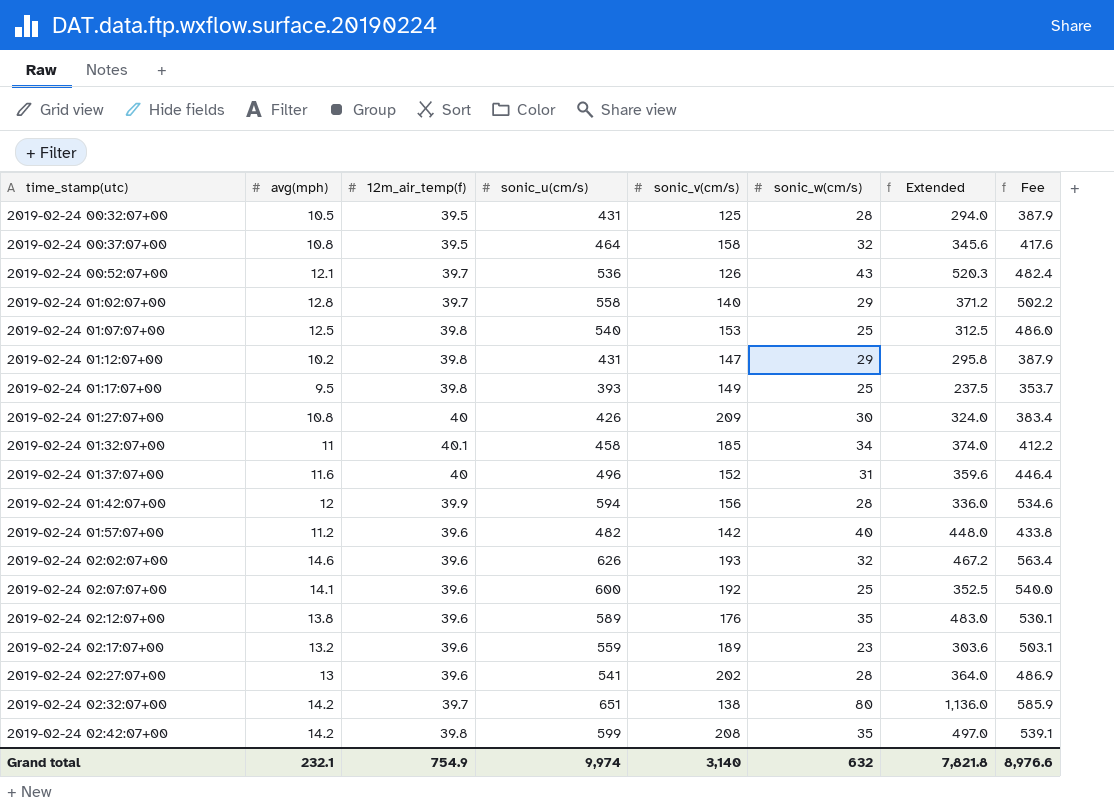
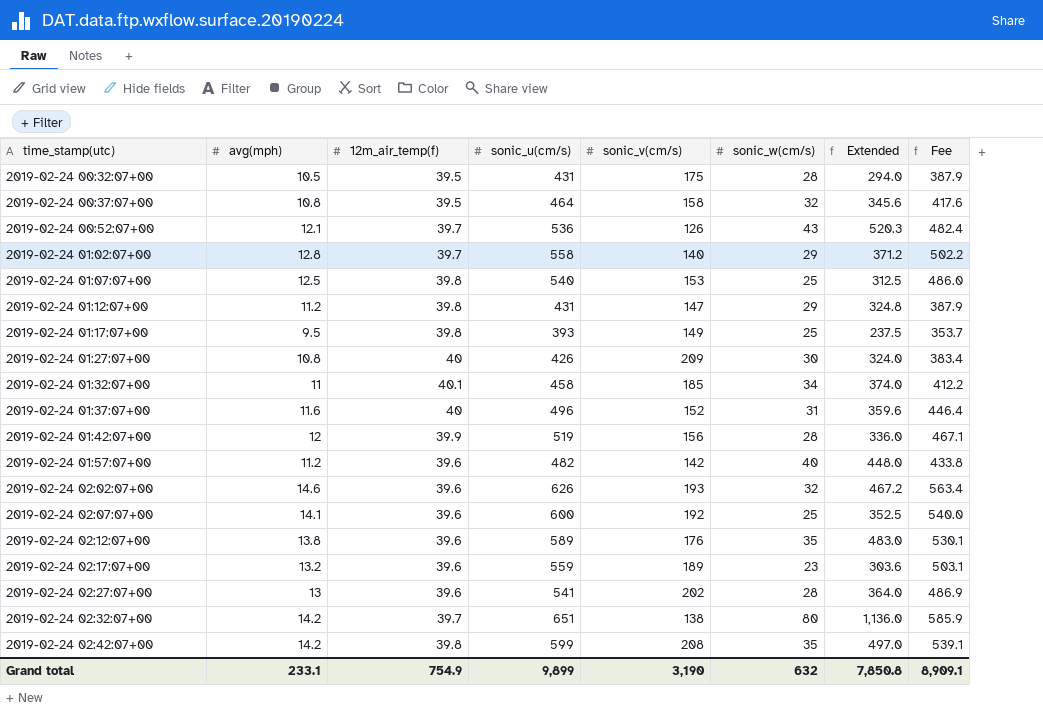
2019-02-24 00:32:07+00 | sonic_v(cm/s): 125 -> 175
2019-02-24 01:12:07+00 | avg(mph): 10.2 -> 11.2
2019-02-24 01:12:07+00 | Extended: 295.8 -> 324.8
2019-02-24 01:42:07+00 | sonic_u(cm/s): 594 -> 519
2019-02-24 01:42:07+00 | Fee: 534.6 -> 467.1
Grand total | avg(mph): 232.1 -> 233.1
Grand total | sonic_u(cm/s): 9,974 -> 9,899
Grand total | sonic_v(cm/s): 3,140 -> 3,190
Grand total | Extended: 7,821.8 -> 7,850.8
Grand total | Fee: 8,976.6 -> 8,909.1

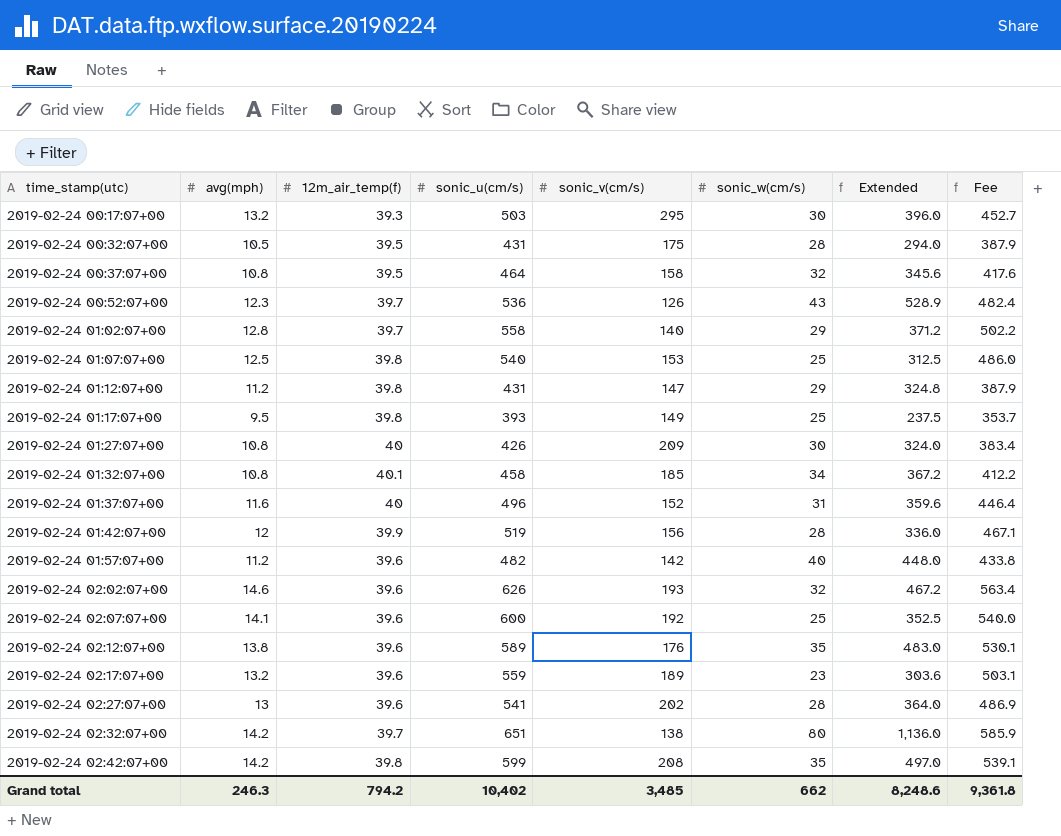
row 2019-02-24 00:17:07+00: none -> 13.2 | 39.3 | 503 | 295 | 30 | 396.0 | 452.7
2019-02-24 00:52:07+00 | avg(mph): 12.1 -> 12.3
2019-02-24 00:52:07+00 | Extended: 520.3 -> 528.9
2019-02-24 01:32:07+00 | avg(mph): 11 -> 10.8
2019-02-24 01:32:07+00 | Extended: 374.0 -> 367.2
Grand total | avg(mph): 233.1 -> 246.3
Grand total | 12m_air_temp(f): 754.9 -> 794.2
Grand total | sonic_u(cm/s): 9,899 -> 10,402
Grand total | sonic_v(cm/s): 3,190 -> 3,485
Grand total | sonic_w(cm/s): 632 -> 662
Grand total | Extended: 7,850.8 -> 8,248.6
Grand total | Fee: 8,909.1 -> 9,361.8

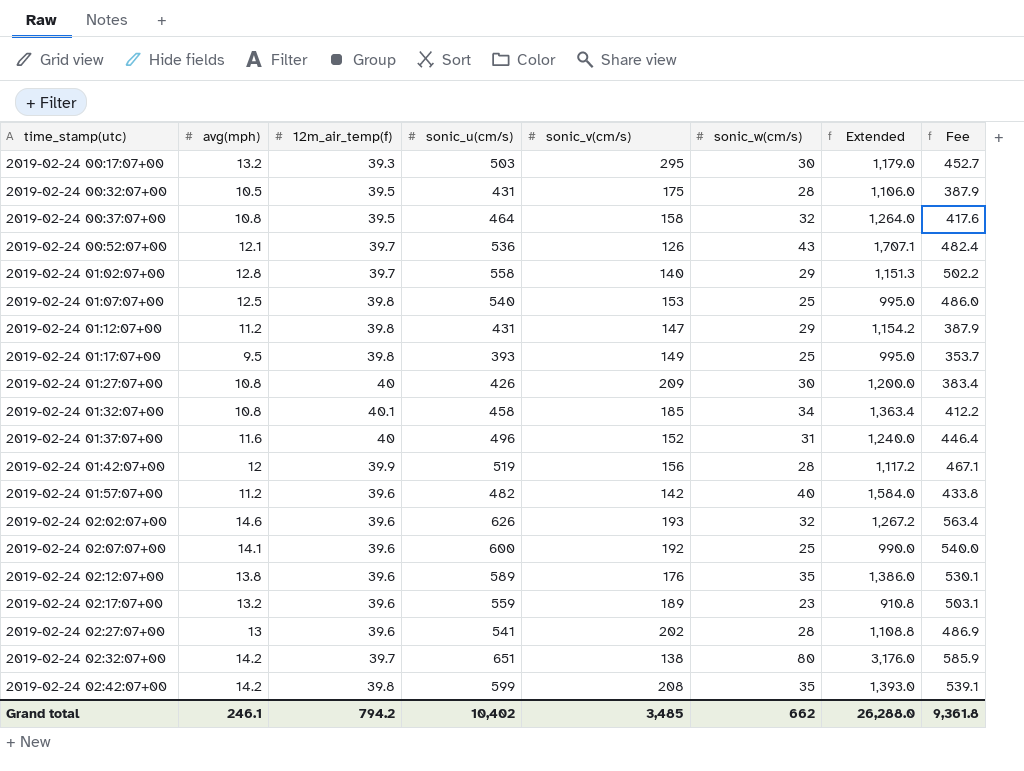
column Extended | formula: [avg(mph)] * [sonic_w(cm/s)] -> [12m_air_temp(f)] * [sonic_w(cm/s)]
2019-02-24 00:52:07+00 | avg(mph): 12.3 -> 12.1
Grand total | avg(mph): 246.3 -> 246.1
Grand total | Extended: 8,248.6 -> 26,288.0

